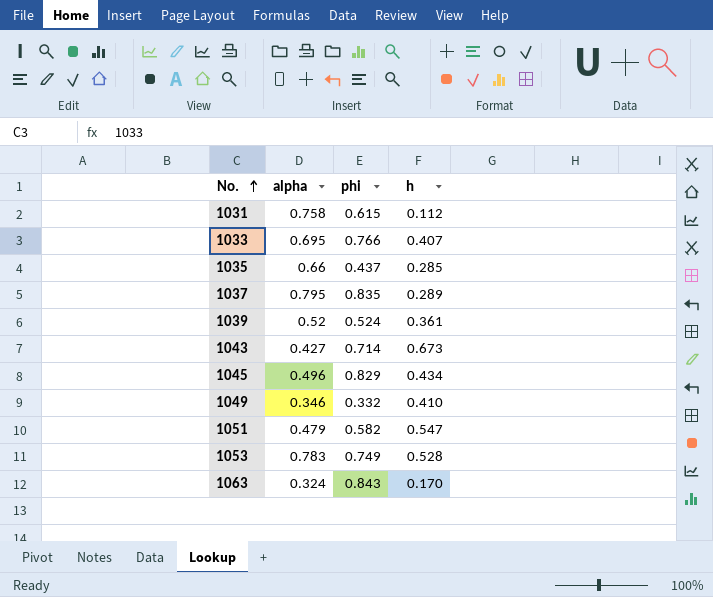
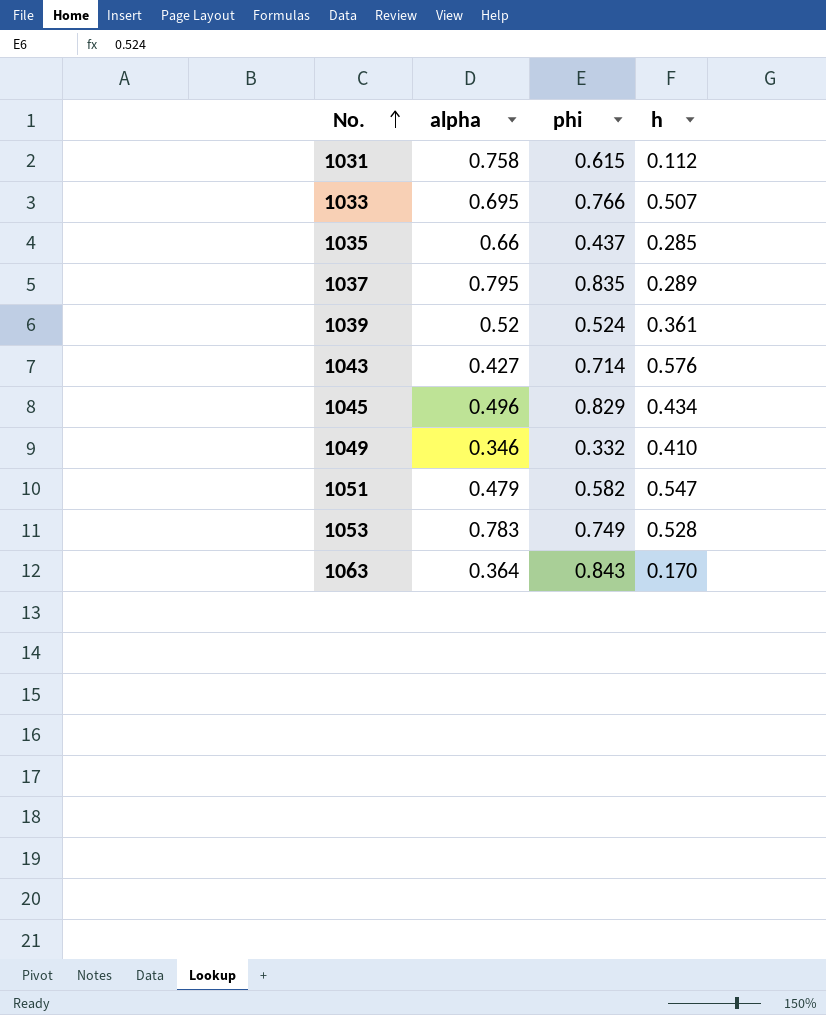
1033 | h: 0.407 -> 0.507
1043 | h: 0.673 -> 0.576
1063 | alpha: 0.324 -> 0.364

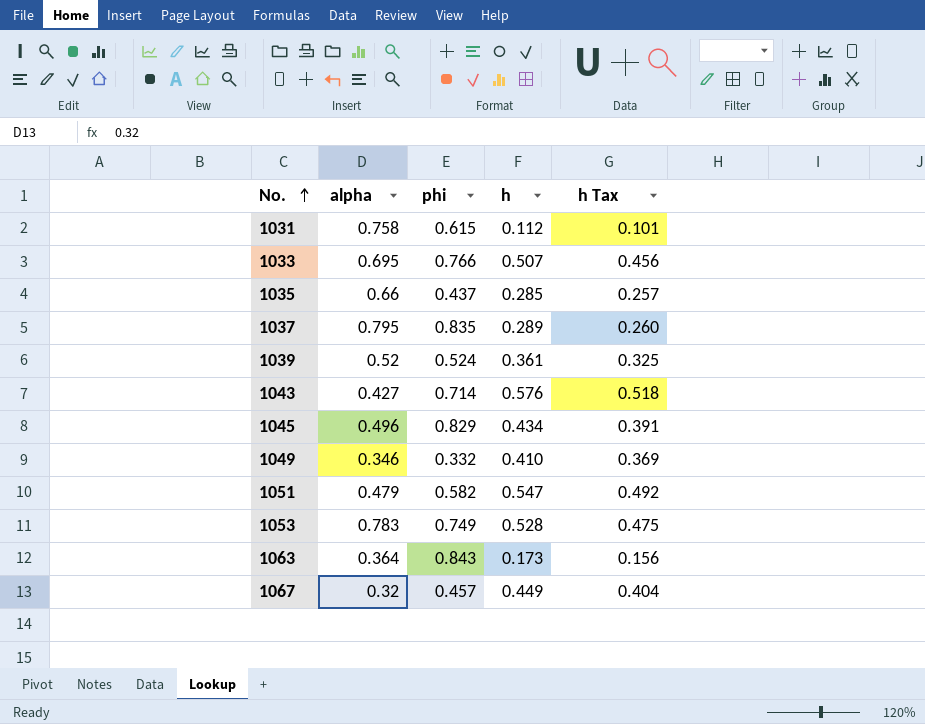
column h Tax | formula: none -> [h] * 0.9
1063 | h: 0.170 -> 0.173
row 1067: none -> 0.32 | 0.457 | 0.449 | 0.404

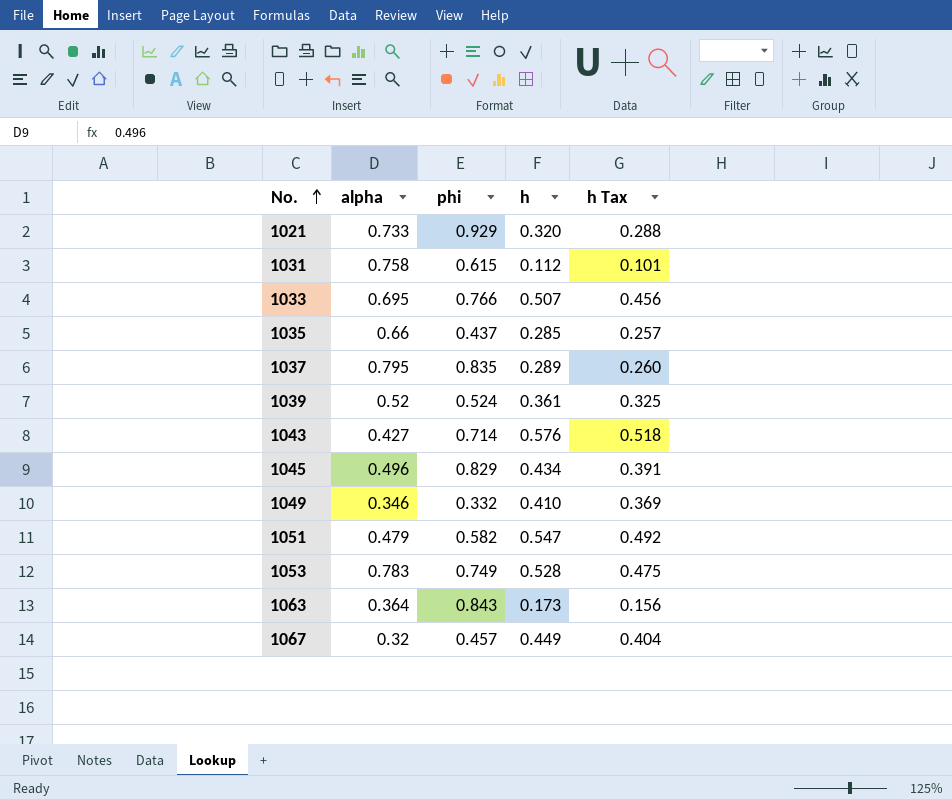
row 1021: none -> 0.733 | 0.929 | 0.320 | 0.288

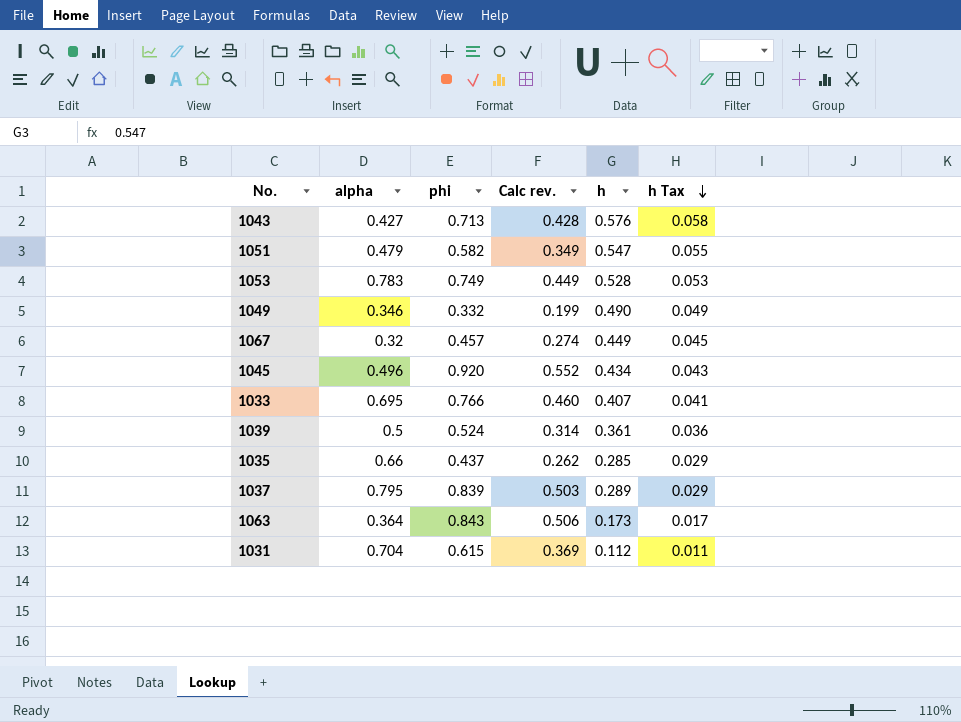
row order: No. ascending -> h Tax descending
column Calc rev. | formula: none -> [phi] * 0.6
column h Tax | formula: [h] * 0.9 -> [h] * 0.1
row 1021: 0.733 | 0.929 | 0.320 | 0.288 -> none
1043 | phi: 0.714 -> 0.713
1049 | h: 0.410 -> 0.490
1045 | phi: 0.829 -> 0.920
1033 | h: 0.507 -> 0.407
1039 | alpha: 0.52 -> 0.5
1037 | phi: 0.835 -> 0.839
1031 | alpha: 0.758 -> 0.704

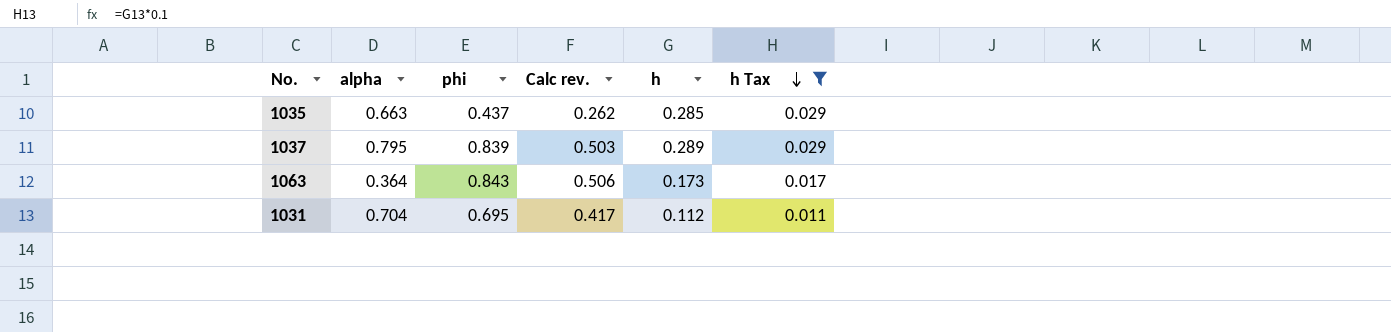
filter: none -> h Tax <= 0.029
1035 | alpha: 0.66 -> 0.663
1031 | phi: 0.615 -> 0.695
1031 | Calc rev.: 0.369 -> 0.417

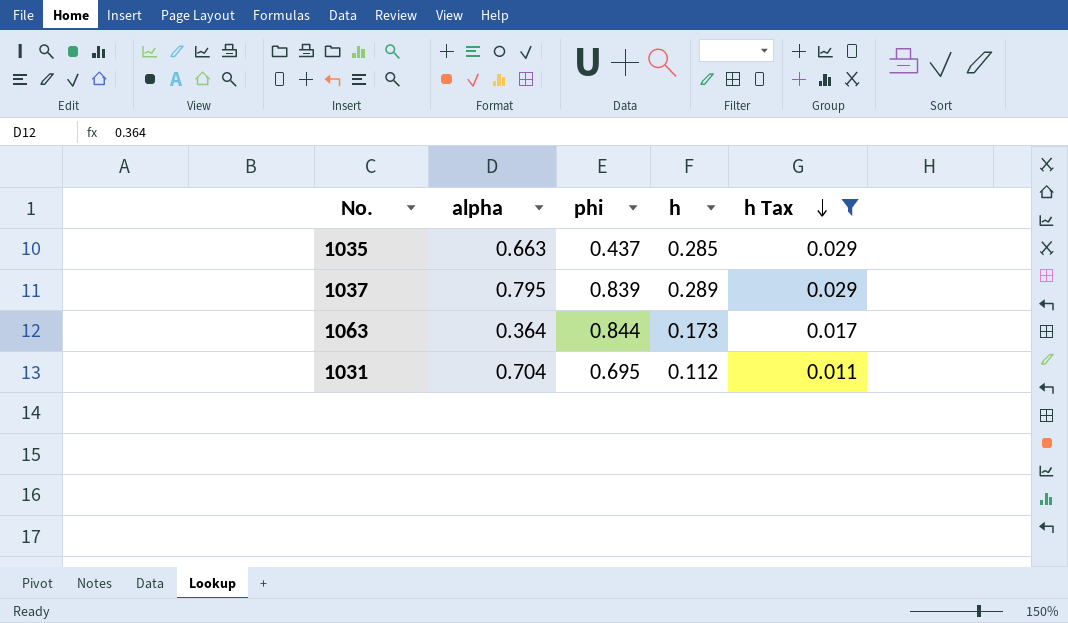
column Calc rev. | formula: [phi] * 0.6 -> none
1063 | phi: 0.843 -> 0.844

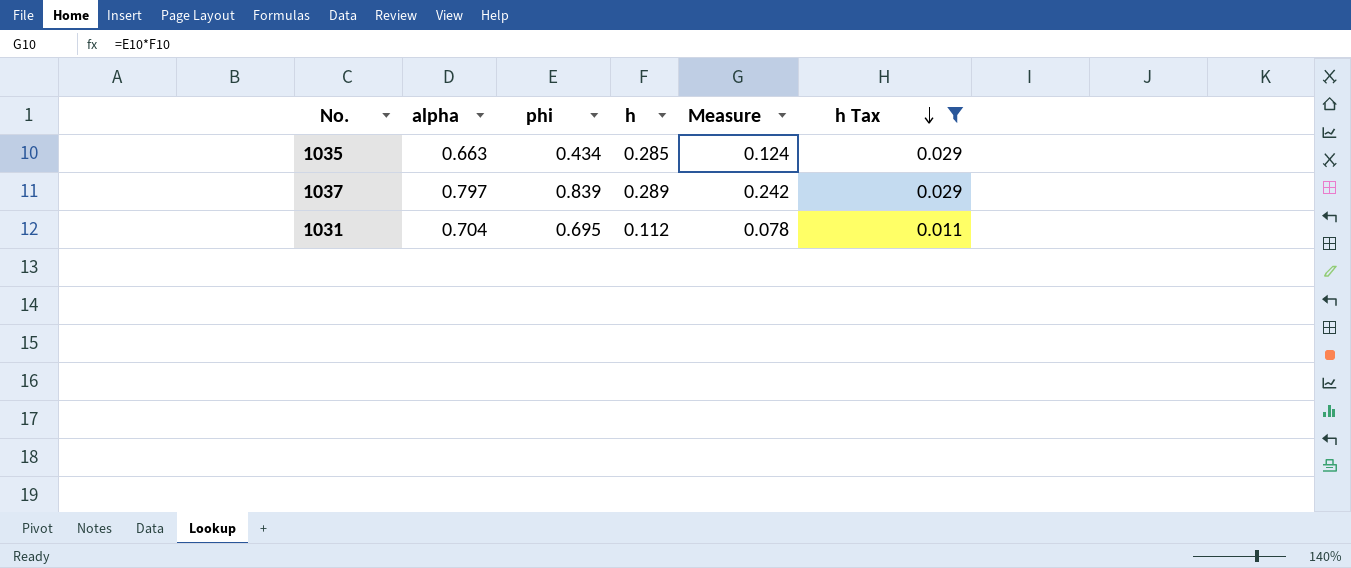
column Measure | formula: none -> [phi] * [h]
row 1063: 0.364 | 0.844 | 0.173 | 0.017 -> none
1035 | phi: 0.437 -> 0.434
1037 | alpha: 0.795 -> 0.797

